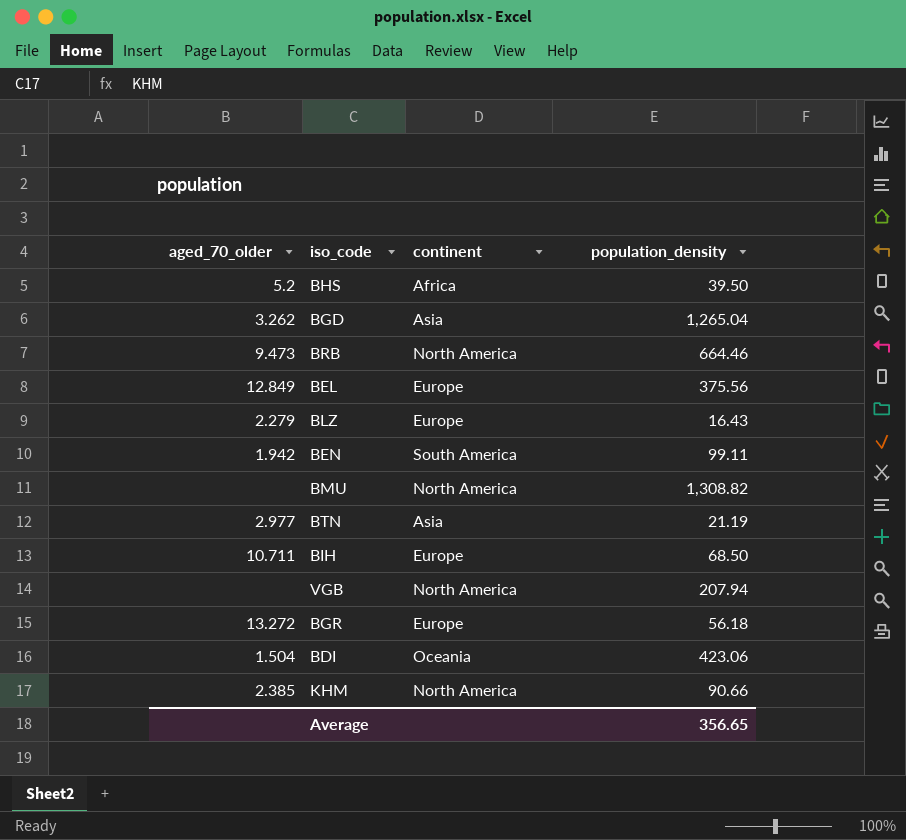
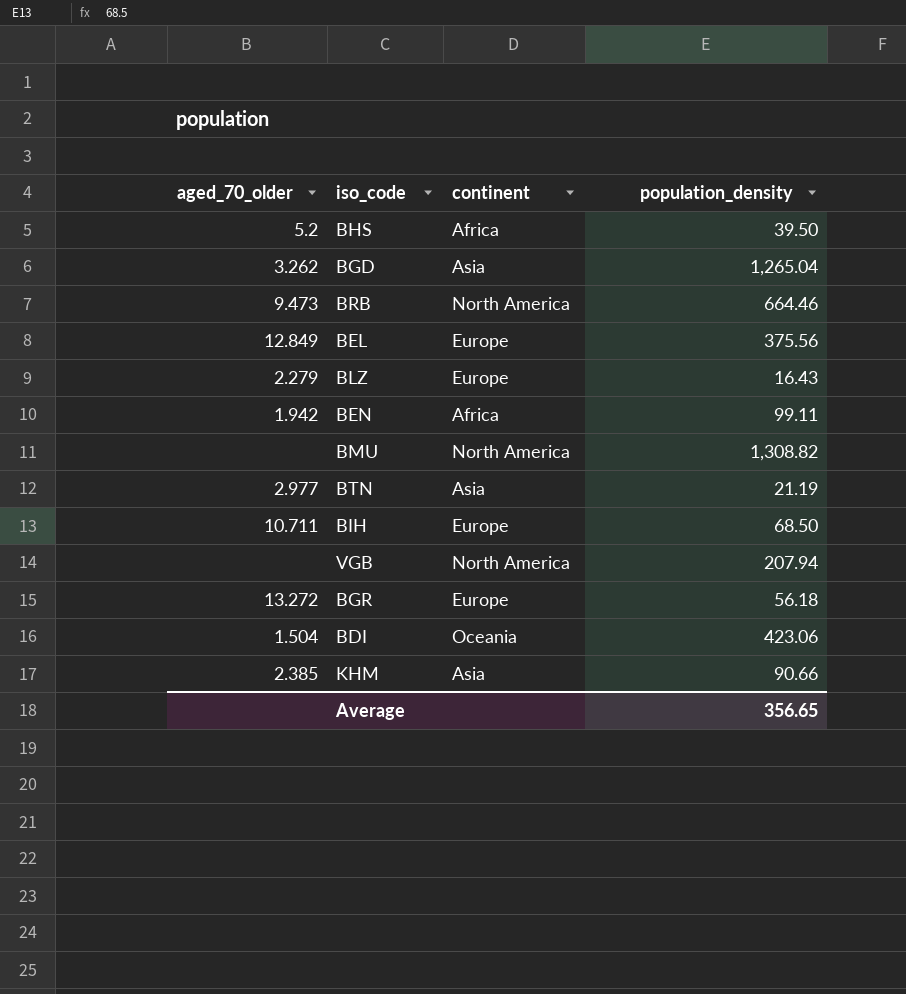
BEN | continent: South America -> Africa
KHM | continent: North America -> Asia

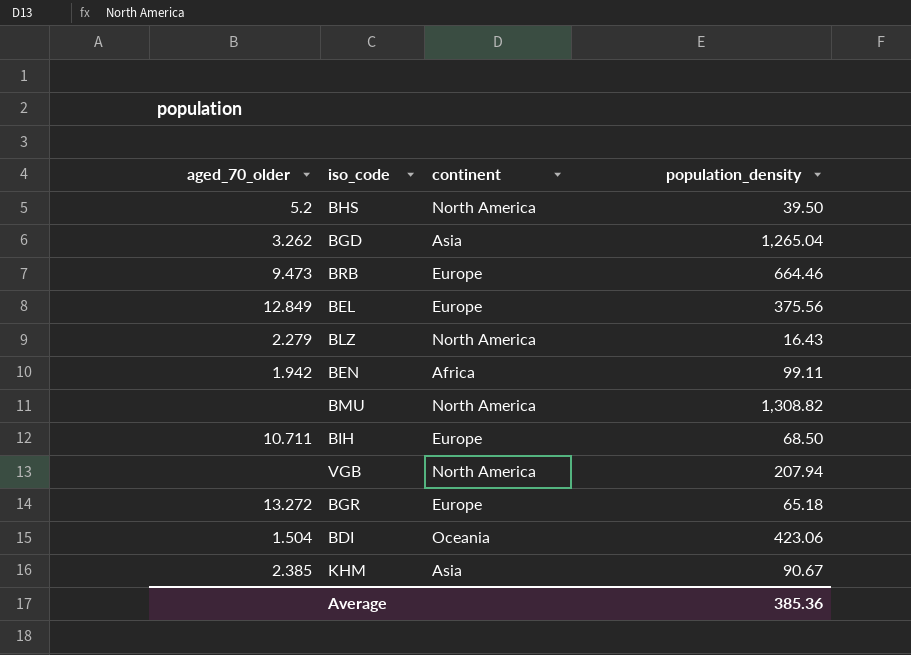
row BTN: 2.977 | Asia | 21.19 -> none
BHS | continent: Africa -> North America
BRB | continent: North America -> Europe
BLZ | continent: Europe -> North America
BGR | population_density: 56.18 -> 65.18
KHM | population_density: 90.66 -> 90.67
Average | population_density: 356.65 -> 385.36

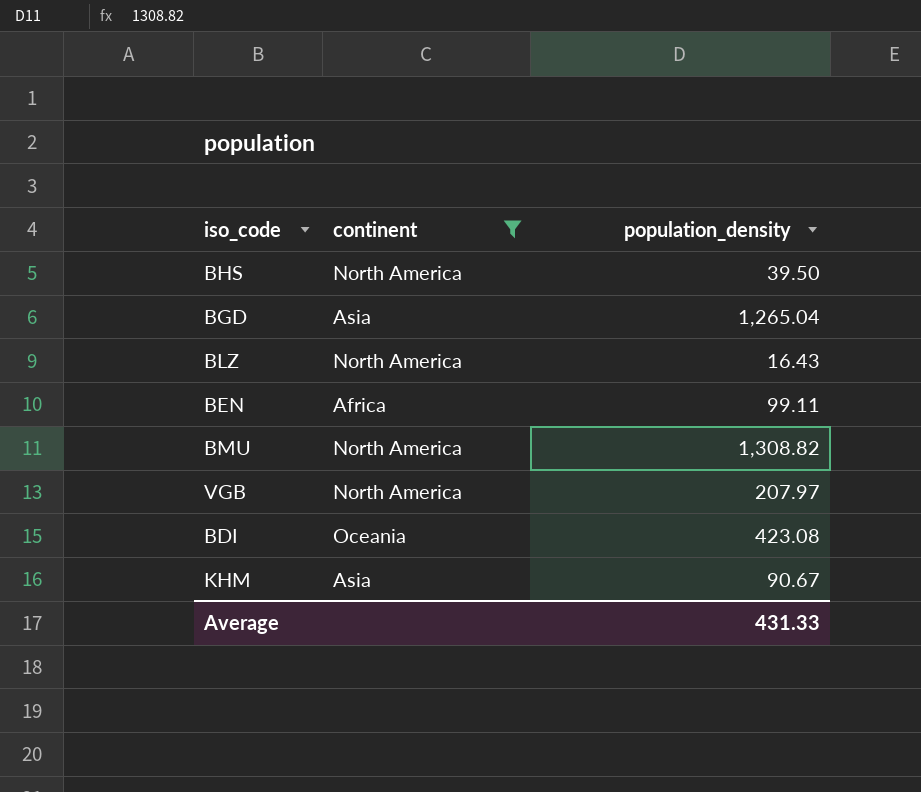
filter: none -> continent != Europe
column aged_70_older | position: 1 -> none
VGB | population_density: 207.94 -> 207.97
BDI | population_density: 423.06 -> 423.08
Average | population_density: 385.36 -> 431.33

